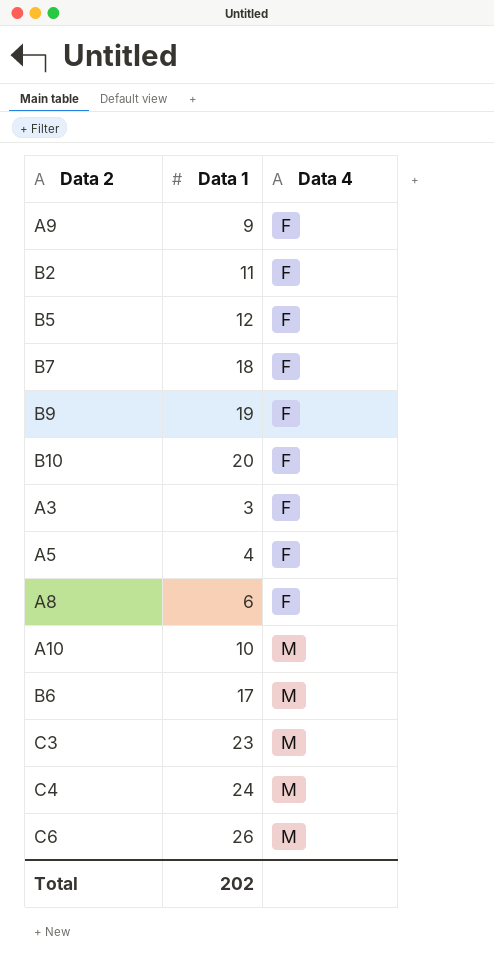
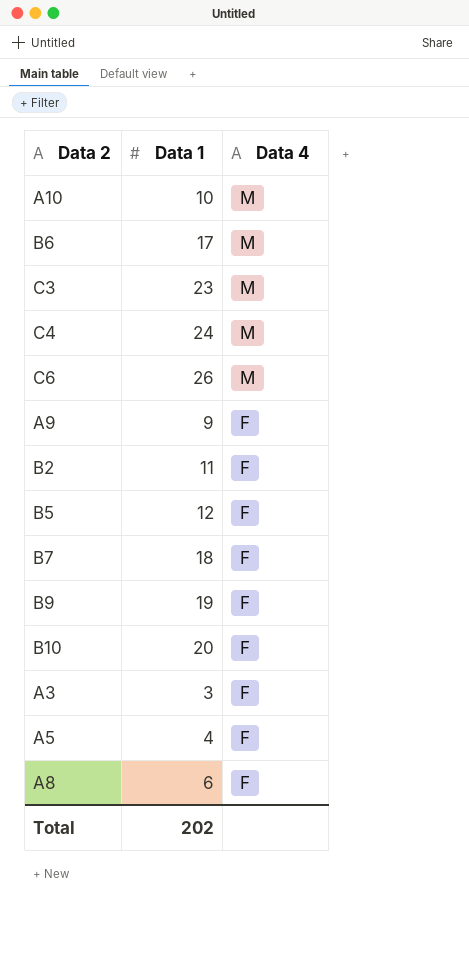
row order: Data 4 ascending -> Data 4 descending

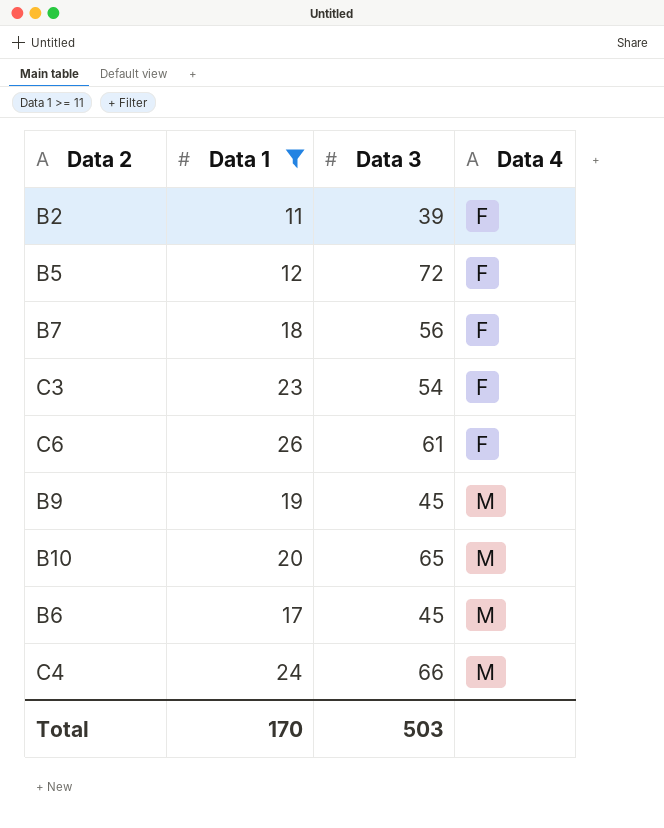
filter: none -> Data 1 >= 11
row order: Data 4 descending -> Data 4 ascending
column Data 3 | position: none -> 3
C3 | Data 4: M -> F
C6 | Data 4: M -> F
B9 | Data 4: F -> M
B10 | Data 4: F -> M
Total | Data 1: 202 -> 170

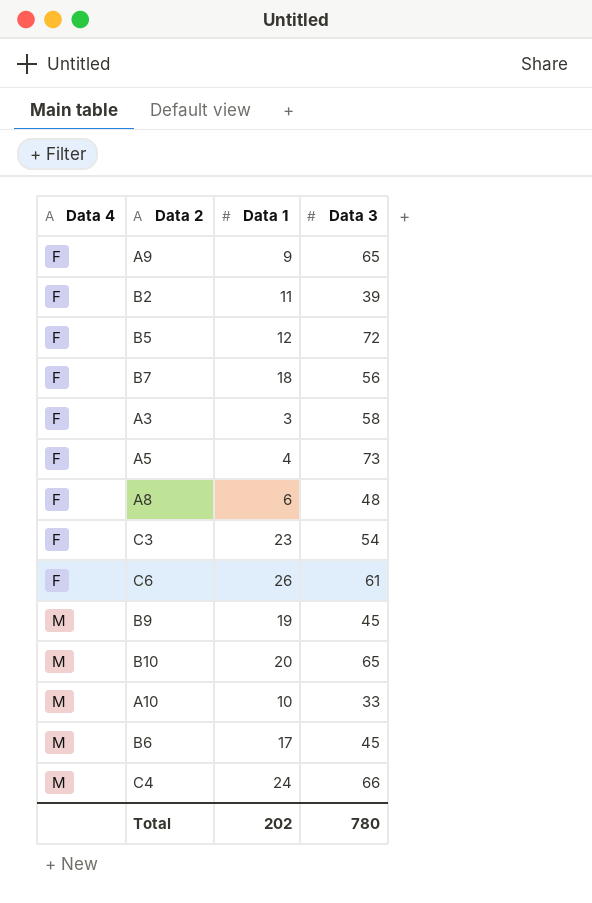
filter: Data 1 >= 11 -> none
column Data 4 | position: 4 -> 1
Total | Data 1: 170 -> 202
Total | Data 3: 503 -> 780

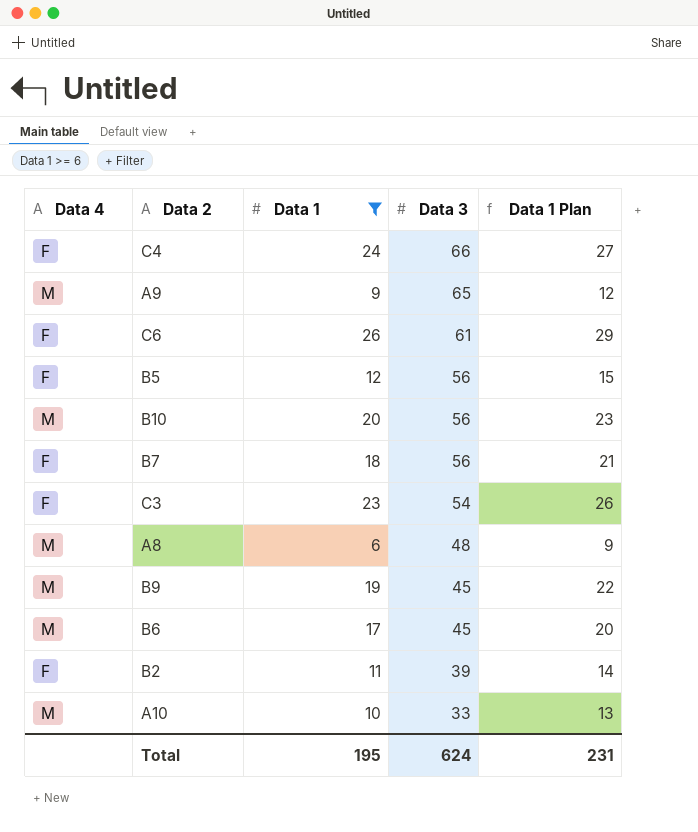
filter: none -> Data 1 >= 6
row order: Data 4 ascending -> Data 3 descending
column Data 1 Plan | formula: none -> [Data 1] + 3
C4 | Data 4: M -> F
A9 | Data 4: F -> M
B5 | Data 3: 72 -> 56
B10 | Data 3: 65 -> 56
A8 | Data 4: F -> M
Total | Data 1: 202 -> 195
Total | Data 3: 780 -> 624

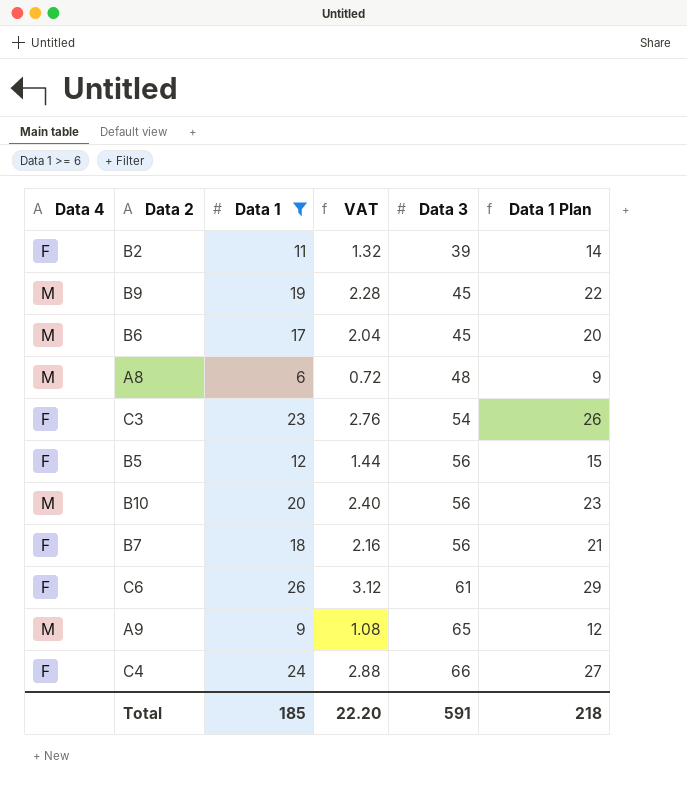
row order: Data 3 descending -> Data 3 ascending
column VAT | formula: none -> [Data 1] * 0.12
row A10: M | 10 | 33 | 13 -> none
Total | Data 1: 195 -> 185
Total | Data 3: 624 -> 591
Total | Data 1 Plan: 231 -> 218

